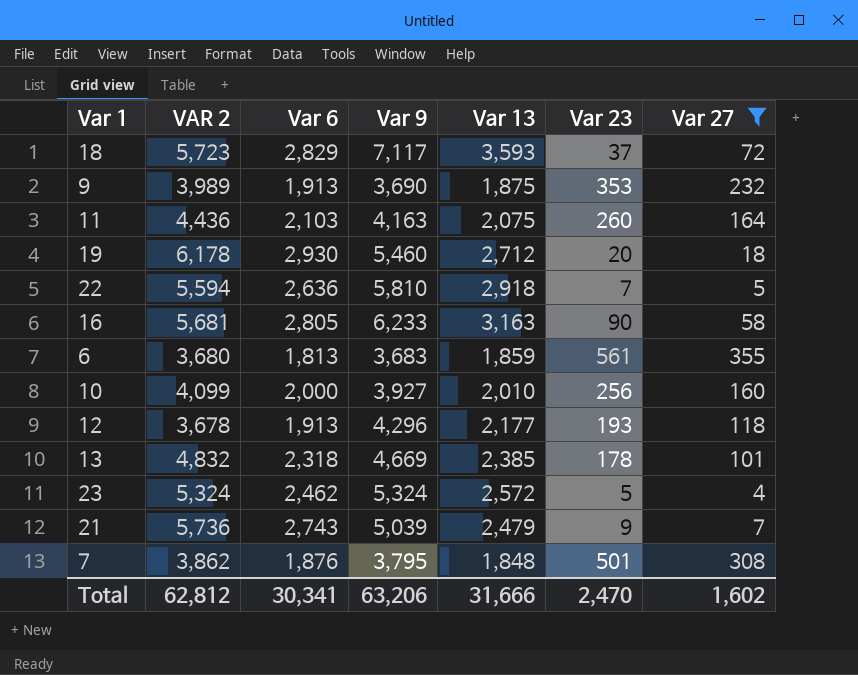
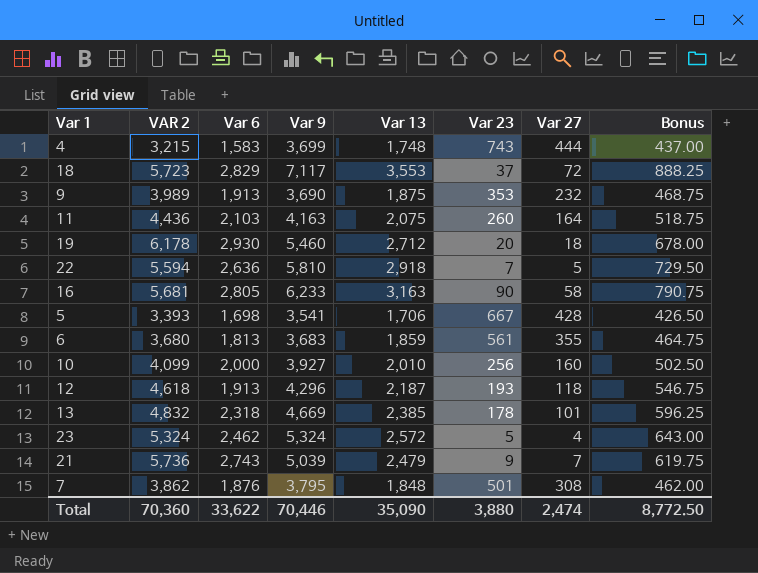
filter: Var 27 <= 355 -> none
column Bonus | formula: none -> [Var 13] * 0.25
18 | Var 13: 3,593 -> 3,553
12 | VAR 2: 3,678 -> 4,618
12 | Var 13: 2,177 -> 2,187
Total | VAR 2: 62,812 -> 70,360
Total | Var 6: 30,341 -> 33,622
Total | Var 9: 63,206 -> 70,446
Total | Var 13: 31,666 -> 35,090
Total | Var 23: 2,470 -> 3,880
Total | Var 27: 1,602 -> 2,474

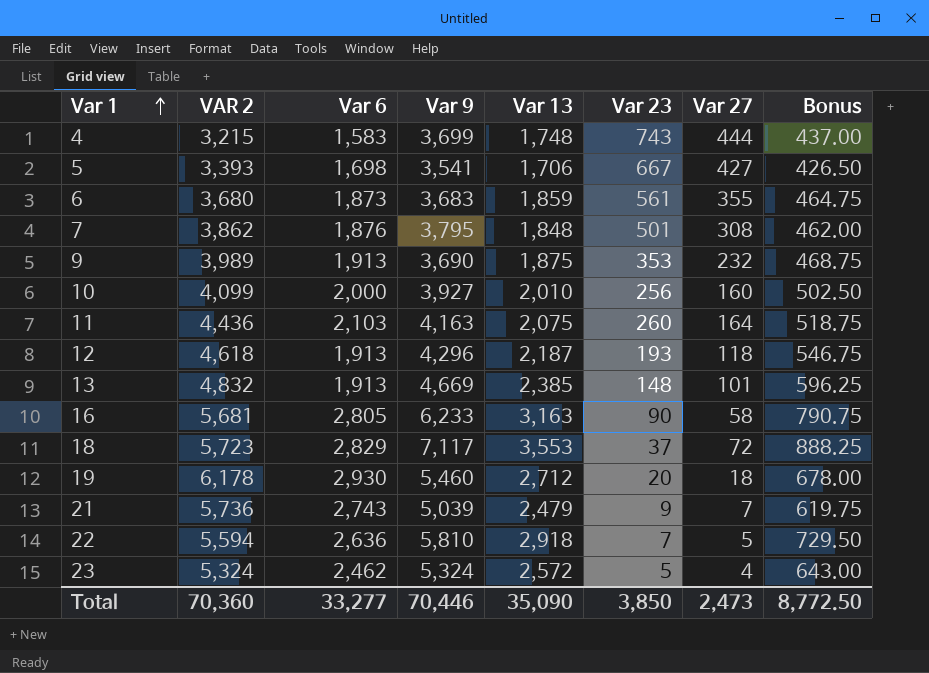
row order: none -> Var 1 ascending
5 | Var 27: 428 -> 427
6 | Var 6: 1,813 -> 1,873
13 | Var 6: 2,318 -> 1,913
13 | Var 23: 178 -> 148
Total | Var 6: 33,622 -> 33,277
Total | Var 23: 3,880 -> 3,850
Total | Var 27: 2,474 -> 2,473

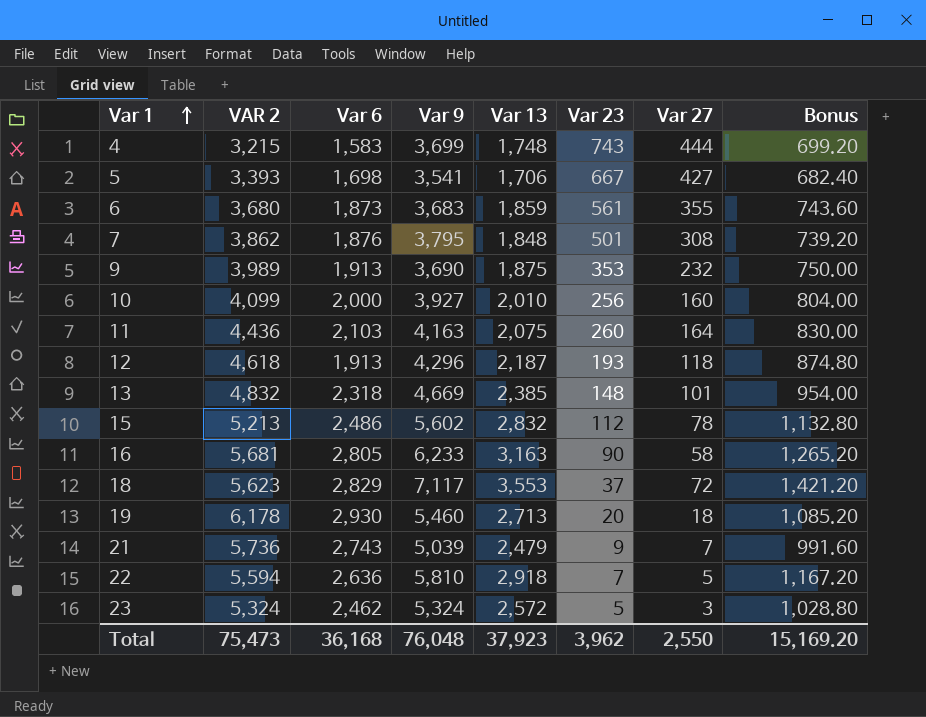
column Bonus | formula: [Var 13] * 0.25 -> [Var 13] * 0.4
13 | Var 6: 1,913 -> 2,318
row 15: none -> 5,213 | 2,486 | 5,602 | 2,832 | 112 | 78 | 1,132.80
18 | VAR 2: 5,723 -> 5,623
19 | Var 13: 2,712 -> 2,713
23 | Var 27: 4 -> 3
Total | VAR 2: 70,360 -> 75,473
Total | Var 6: 33,277 -> 36,168
Total | Var 9: 70,446 -> 76,048
Total | Var 13: 35,090 -> 37,923
Total | Var 23: 3,850 -> 3,962
Total | Var 27: 2,473 -> 2,550
Total | Bonus: 8,772.50 -> 15,169.20

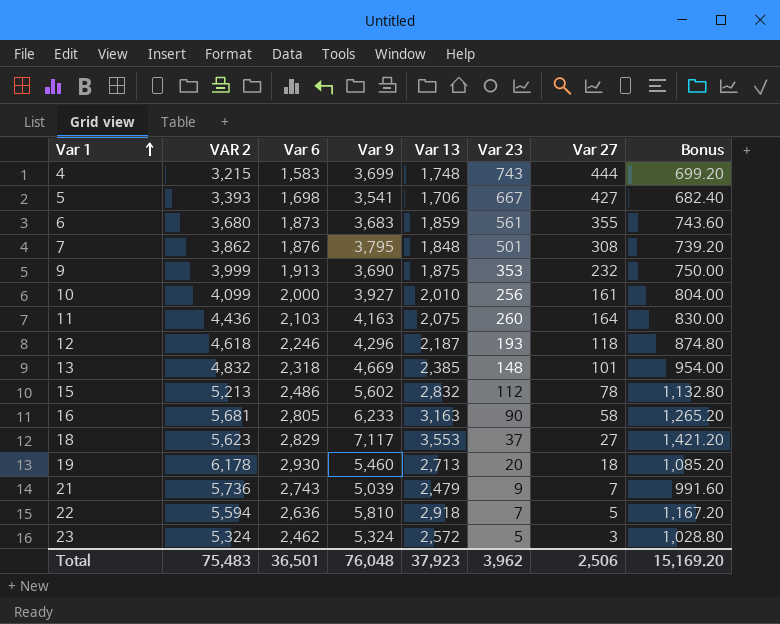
9 | VAR 2: 3,989 -> 3,999
10 | Var 27: 160 -> 161
12 | Var 6: 1,913 -> 2,246
18 | Var 27: 72 -> 27
Total | VAR 2: 75,473 -> 75,483
Total | Var 6: 36,168 -> 36,501
Total | Var 27: 2,550 -> 2,506

